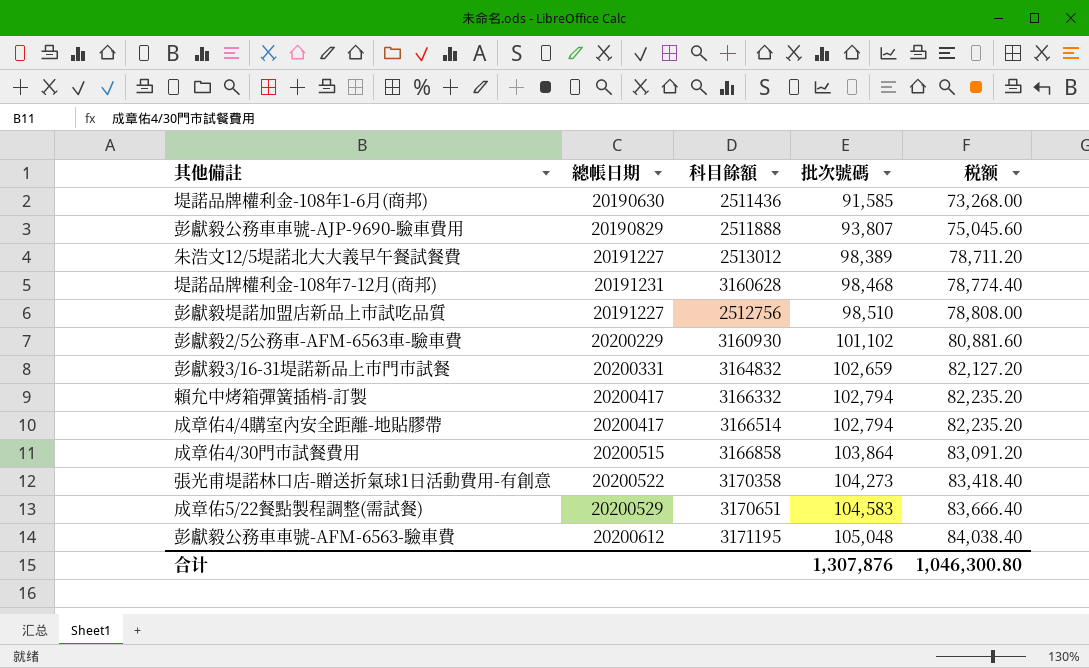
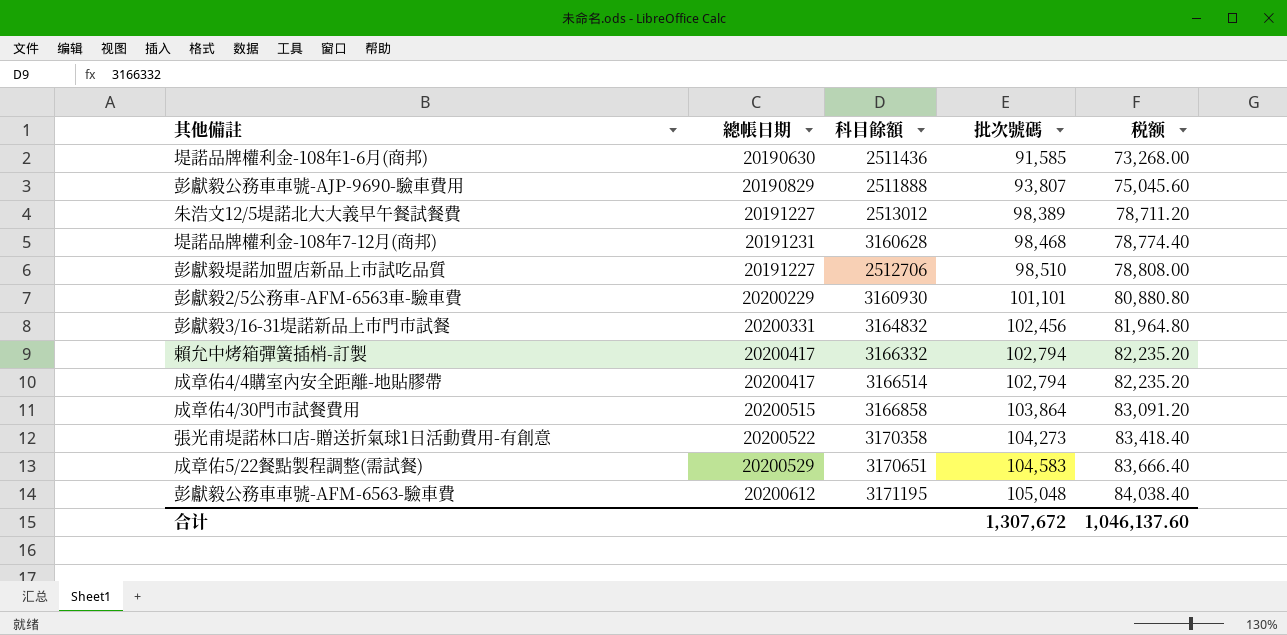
彭獻毅堤諾加盟店新品上市試吃品質 | 科目餘額: 2512756 -> 2512706
彭獻毅2/5公務車-AFM-6563車-驗車費 | 批次號碼: 101,102 -> 101,101
彭獻毅2/5公務車-AFM-6563車-驗車費 | 税额: 80,881.60 -> 80,880.80
彭獻毅3/16-31堤諾新品上市門市試餐 | 批次號碼: 102,659 -> 102,456
彭獻毅3/16-31堤諾新品上市門市試餐 | 税额: 82,127.20 -> 81,964.80
合计 | 批次號碼: 1,307,876 -> 1,307,672
合计 | 税额: 1,046,300.80 -> 1,046,137.60

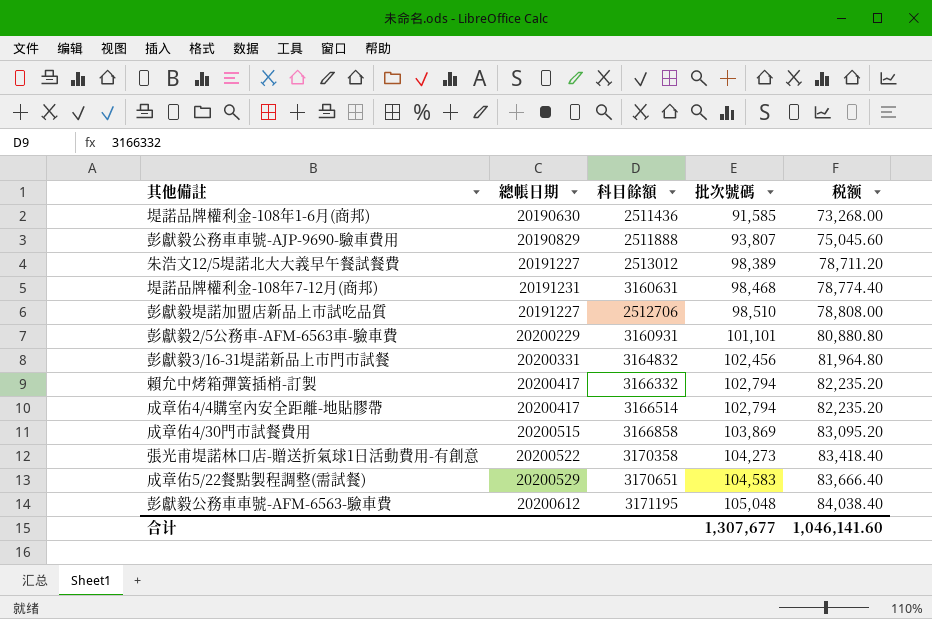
堤諾品牌權利金-108年7-12月(商邦) | 科目餘額: 3160628 -> 3160631
彭獻毅2/5公務車-AFM-6563車-驗車費 | 科目餘額: 3160930 -> 3160931
成章佑4/30門市試餐費用 | 批次號碼: 103,864 -> 103,869
成章佑4/30門市試餐費用 | 税额: 83,091.20 -> 83,095.20
合计 | 批次號碼: 1,307,672 -> 1,307,677
合计 | 税额: 1,046,137.60 -> 1,046,141.60

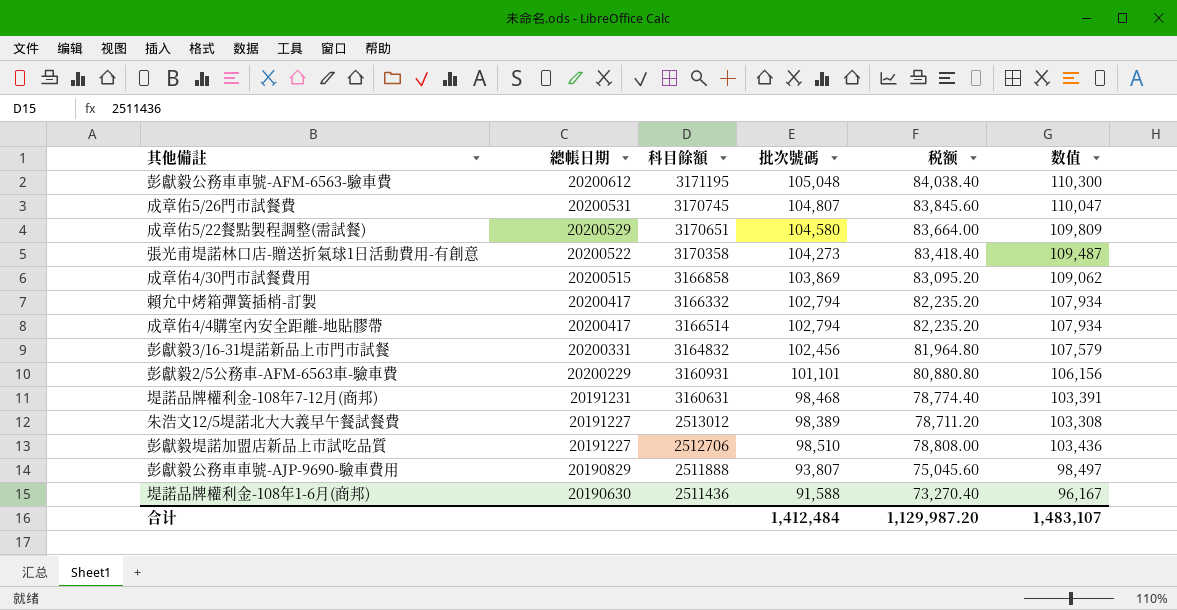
row order: 批次號碼 ascending -> 總帳日期 descending
column 数值 | formula: none -> [批次號碼] * 1.05
row 成章佑5/26門市試餐費: none -> 20200531 | 3170745 | 104,807 | 83,845.60 | 110,047
成章佑5/22餐點製程調整(需試餐) | 批次號碼: 104,583 -> 104,580
成章佑5/22餐點製程調整(需試餐) | 税额: 83,666.40 -> 83,664.00
堤諾品牌權利金-108年1-6月(商邦) | 批次號碼: 91,585 -> 91,588
堤諾品牌權利金-108年1-6月(商邦) | 税额: 73,268.00 -> 73,270.40
合计 | 批次號碼: 1,307,677 -> 1,412,484
合计 | 税额: 1,046,141.60 -> 1,129,987.20

